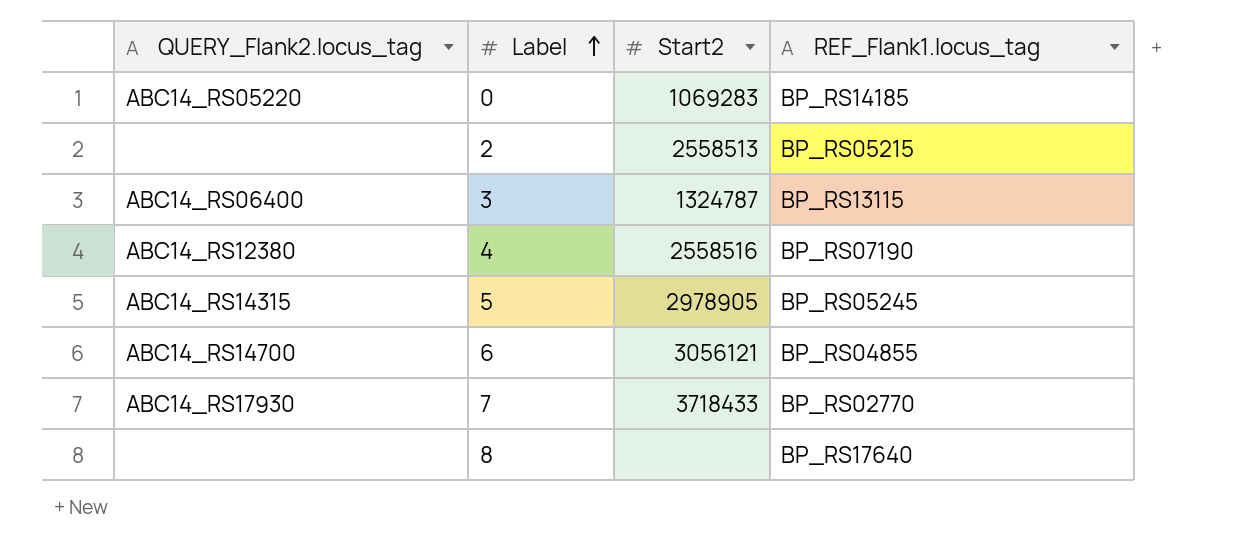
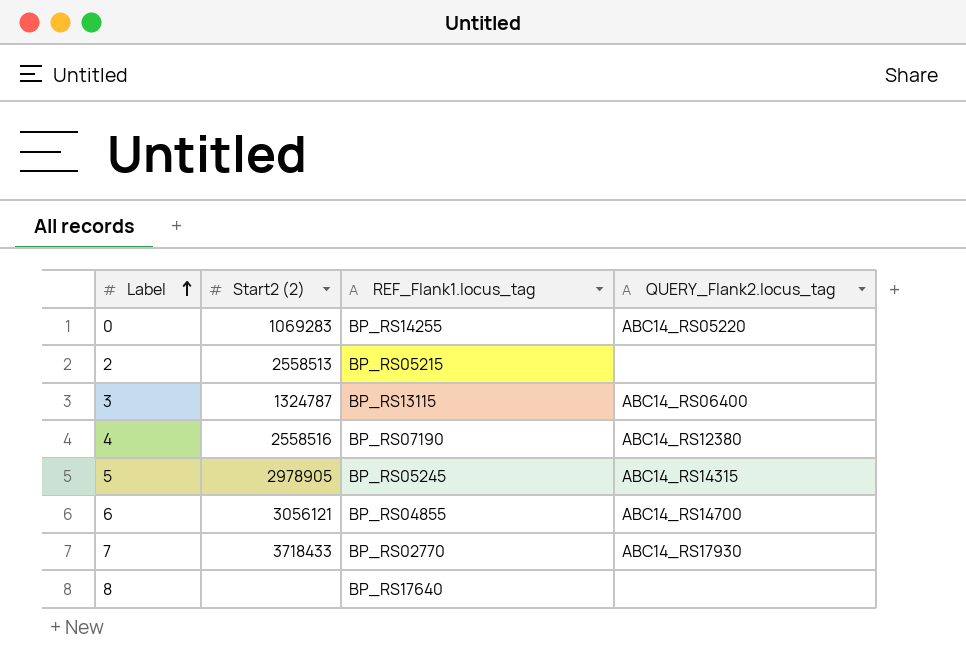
column name: Start2 -> Start2 (2)
column QUERY_Flank2.locus_tag | position: 1 -> 4
0 | REF_Flank1.locus_tag: BP_RS14185 -> BP_RS14255

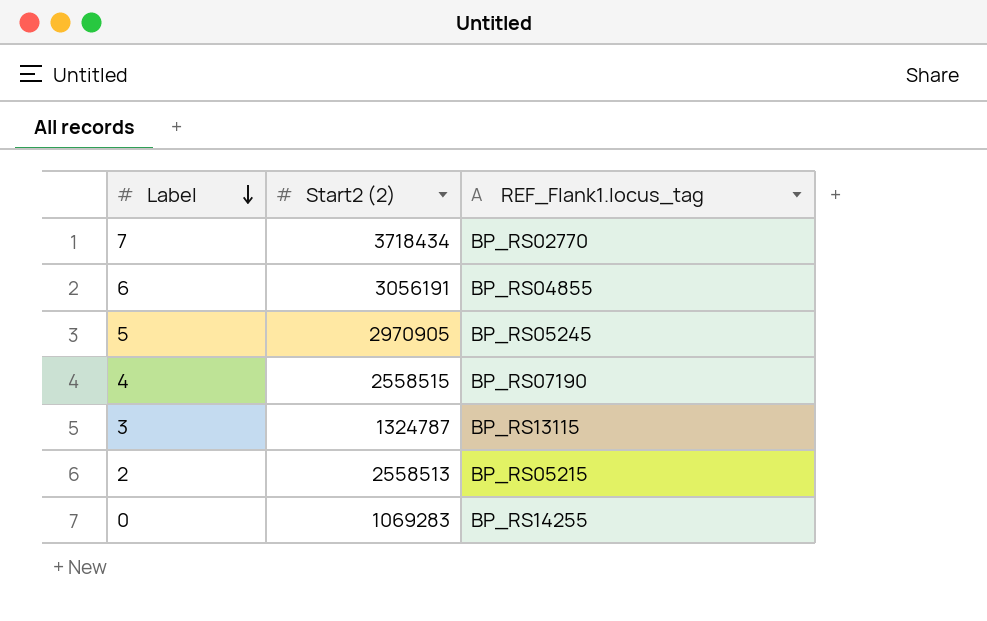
row order: Label ascending -> Label descending
column QUERY_Flank2.locus_tag | position: 4 -> none
row 8: none | BP_RS17640 | none -> none
7 | Start2 (2): 3718433 -> 3718434
6 | Start2 (2): 3056121 -> 3056191
5 | Start2 (2): 2978905 -> 2970905
4 | Start2 (2): 2558516 -> 2558515

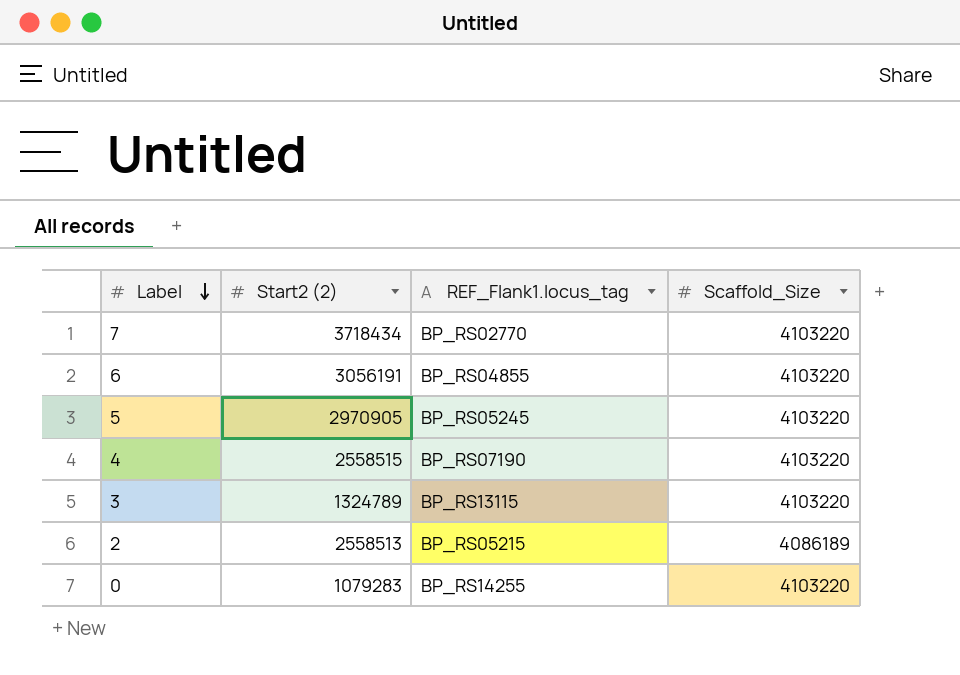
column Scaffold_Size | position: none -> 4
3 | Start2 (2): 1324787 -> 1324789
0 | Start2 (2): 1069283 -> 1079283

